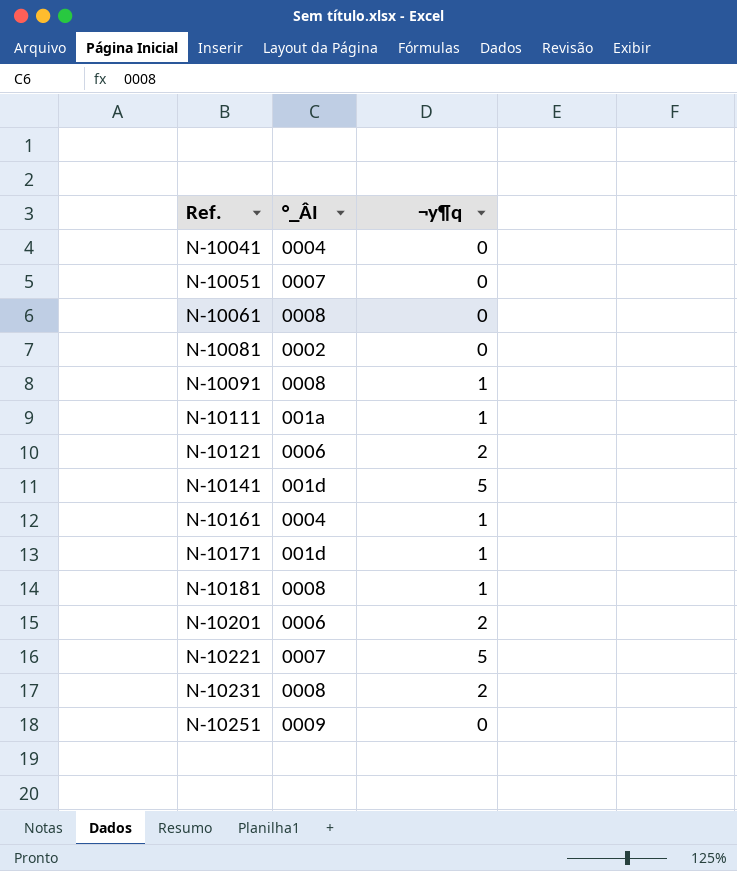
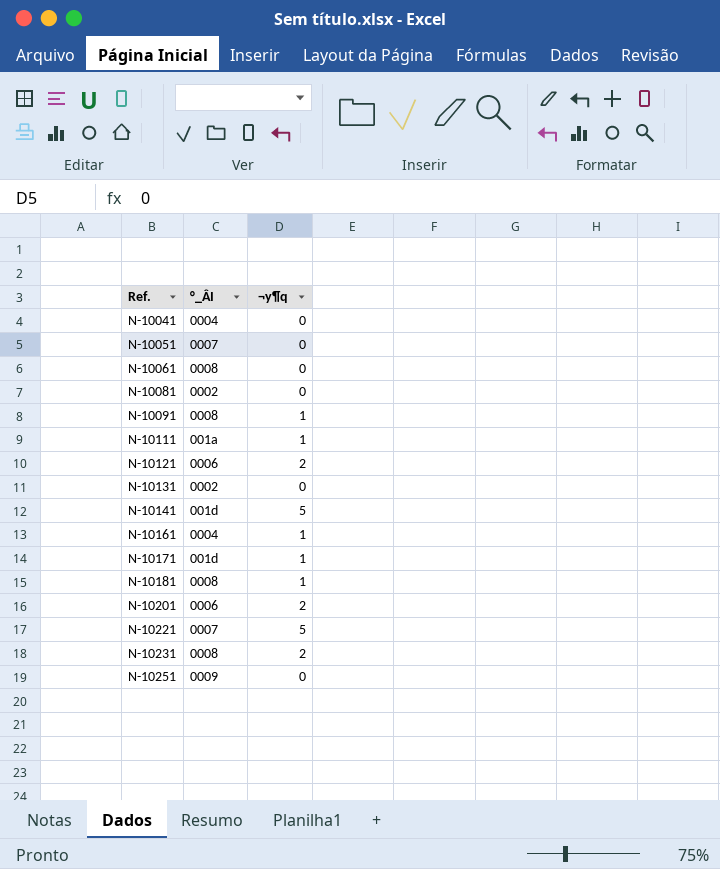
row N-10131: none -> 0002 | 0

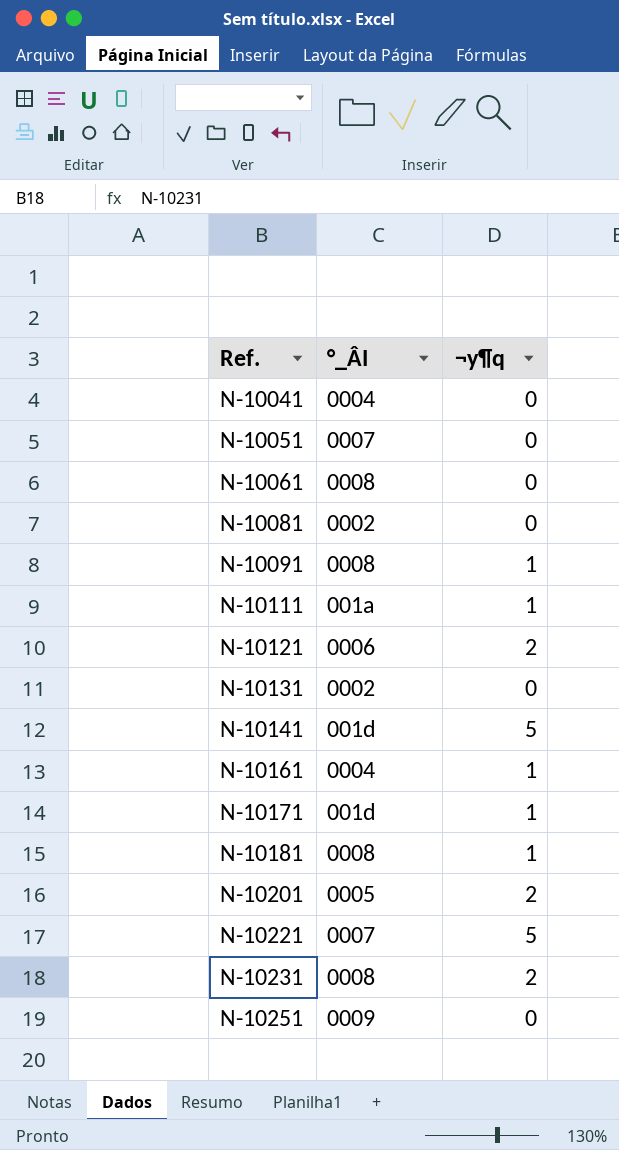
N-10201 | °_ÂI: 0006 -> 0005

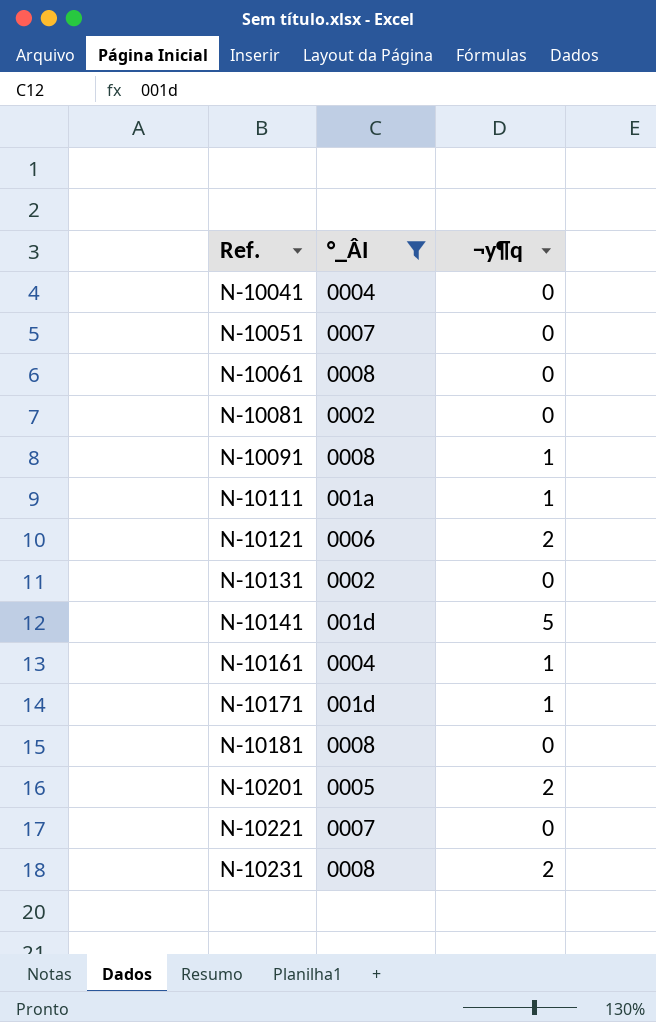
filter: none -> °_ÂI != 0009
N-10181 | ¬y¶q: 1 -> 0
N-10221 | ¬y¶q: 5 -> 0

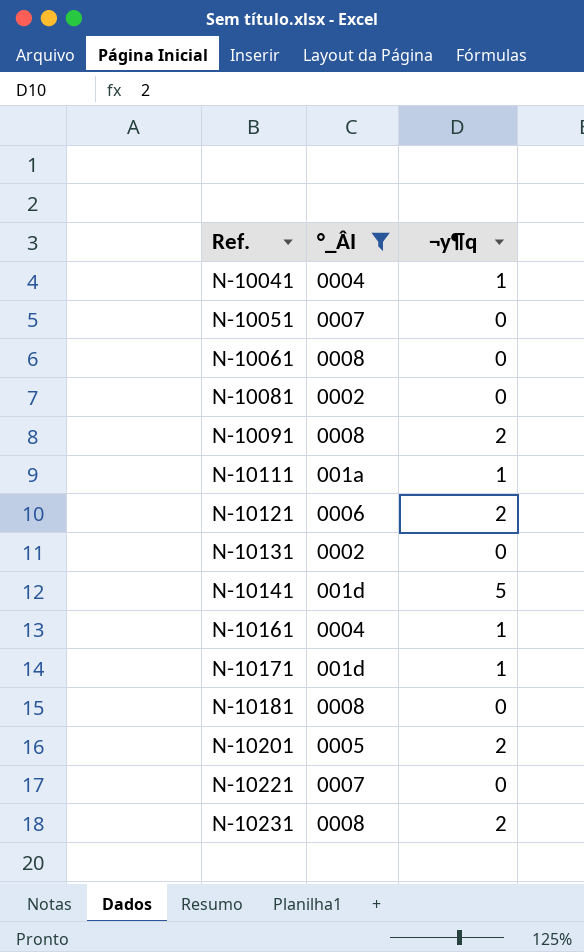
N-10041 | ¬y¶q: 0 -> 1
N-10091 | ¬y¶q: 1 -> 2

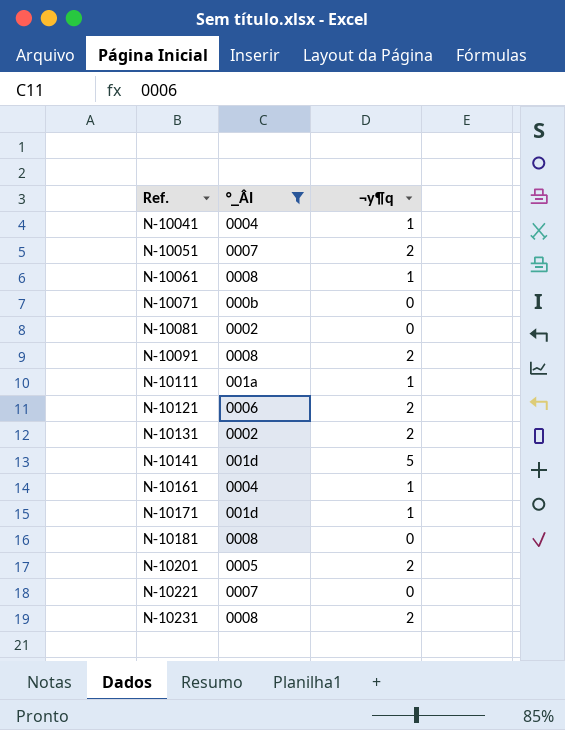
N-10051 | ¬y¶q: 0 -> 2
N-10061 | ¬y¶q: 0 -> 1
row N-10071: none -> 000b | 0
N-10131 | ¬y¶q: 0 -> 2

